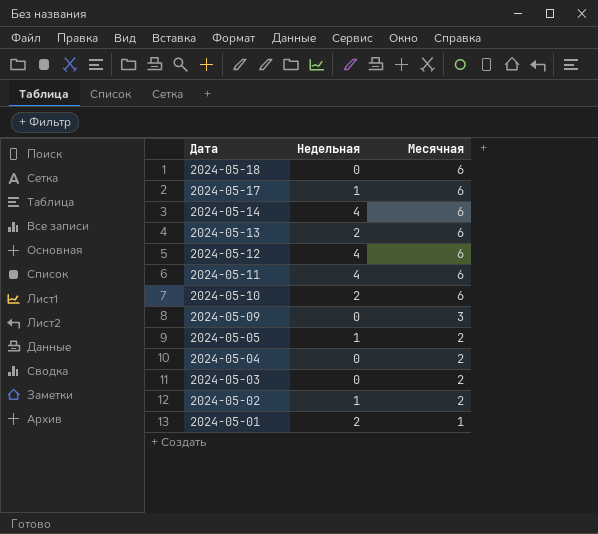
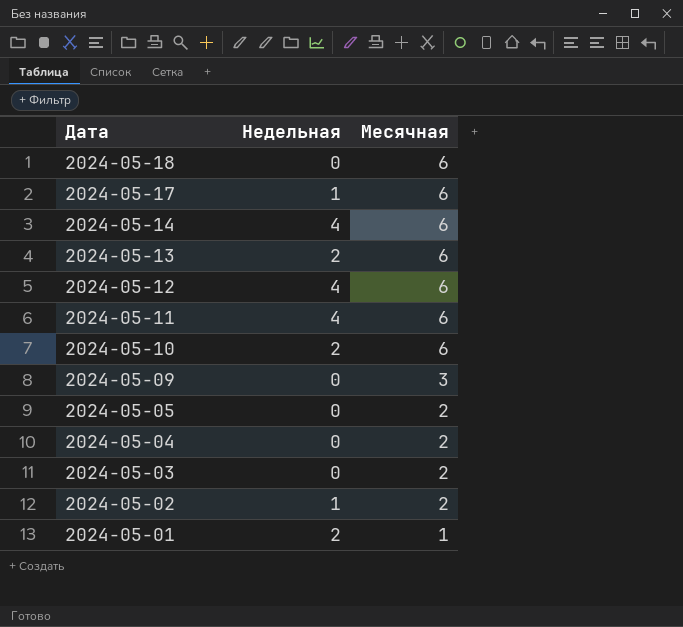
2024-05-05 | Недельная: 1 -> 0

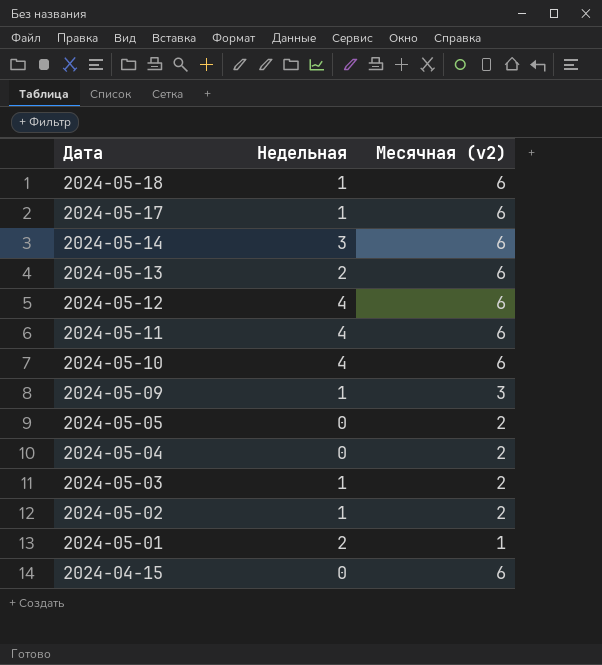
column name: Месячная -> Месячная (v2)
2024-05-18 | Недельная: 0 -> 1
2024-05-14 | Недельная: 4 -> 3
2024-05-10 | Недельная: 2 -> 4
2024-05-09 | Недельная: 0 -> 1
2024-05-03 | Недельная: 0 -> 1
row 2024-04-15: none -> 0 | 6

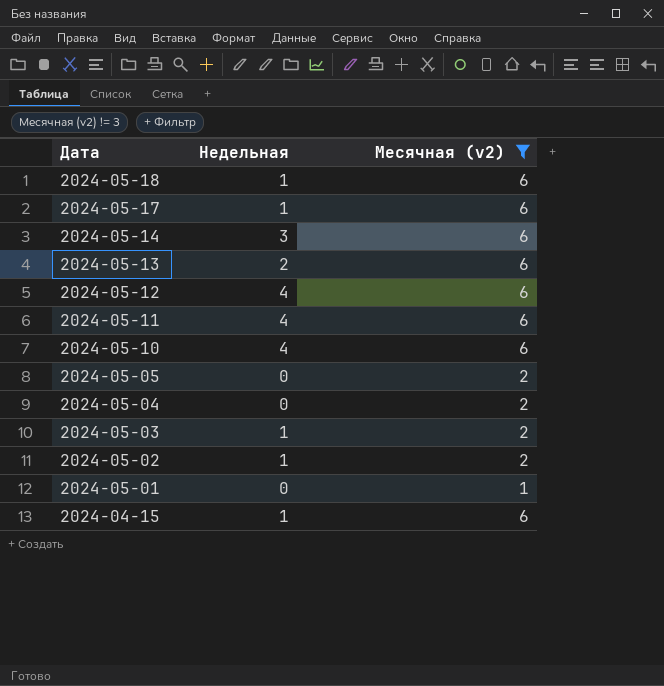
filter: none -> Месячная (v2) != 3
2024-05-01 | Недельная: 2 -> 0
2024-04-15 | Недельная: 0 -> 1

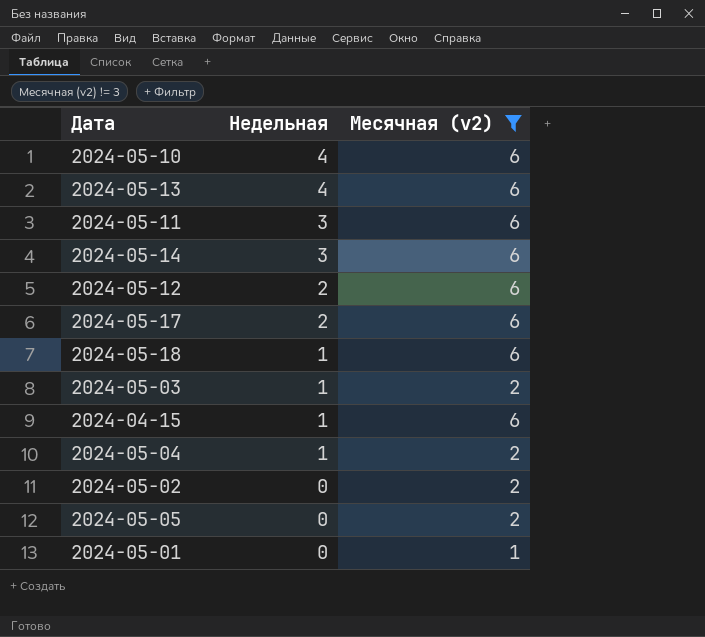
row order: Дата descending -> Недельная descending
2024-05-13 | Недельная: 2 -> 4
2024-05-11 | Недельная: 4 -> 3
2024-05-12 | Недельная: 4 -> 2
2024-05-17 | Недельная: 1 -> 2
2024-05-04 | Недельная: 0 -> 1
2024-05-02 | Недельная: 1 -> 0

